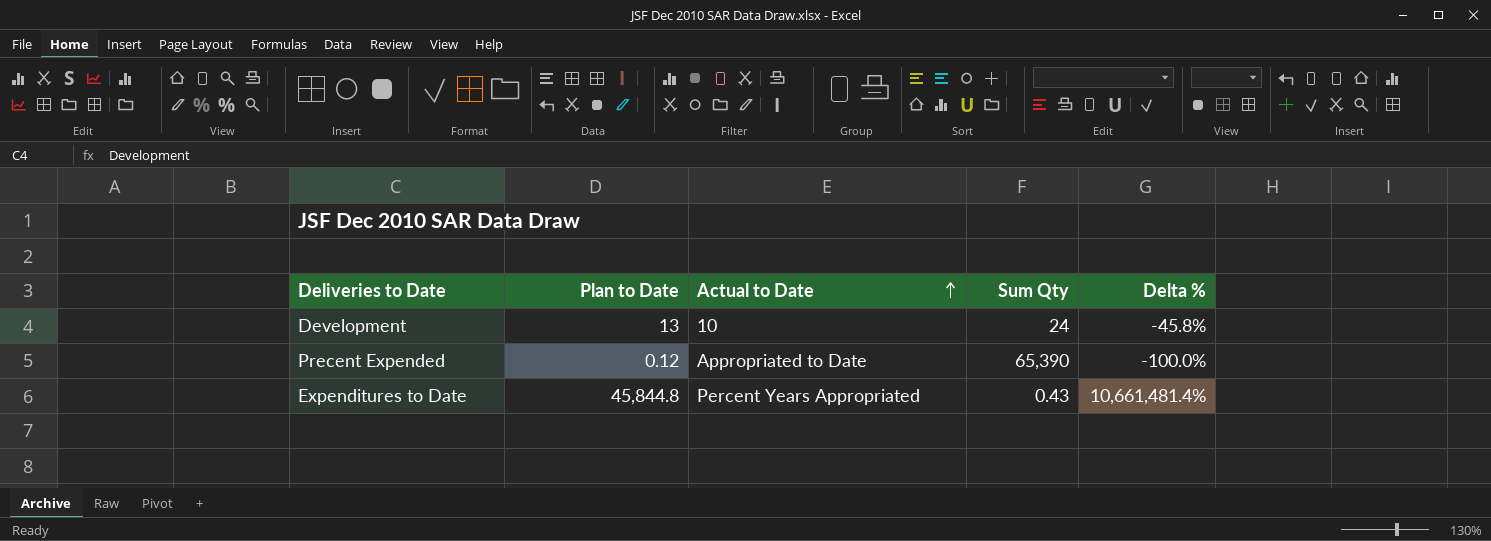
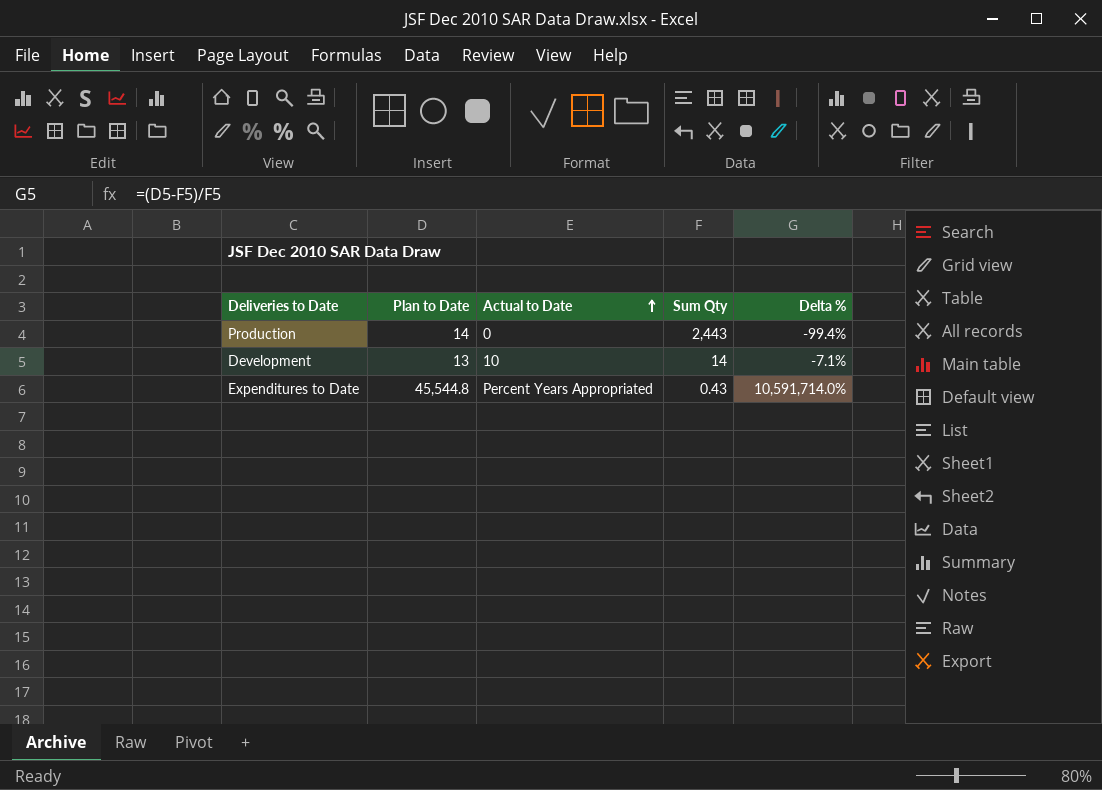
row Precent Expended: 0.12 | Appropriated to Date | 65,390 | -100.0% -> none
row Production: none -> 14 | 0 | 2,443 | -99.4%
Development | Sum Qty: 24 -> 14
Development | Delta %: -45.8% -> -7.1%
Expenditures to Date | Plan to Date: 45,844.8 -> 45,544.8
Expenditures to Date | Delta %: 10,661,481.4% -> 10,591,714.0%

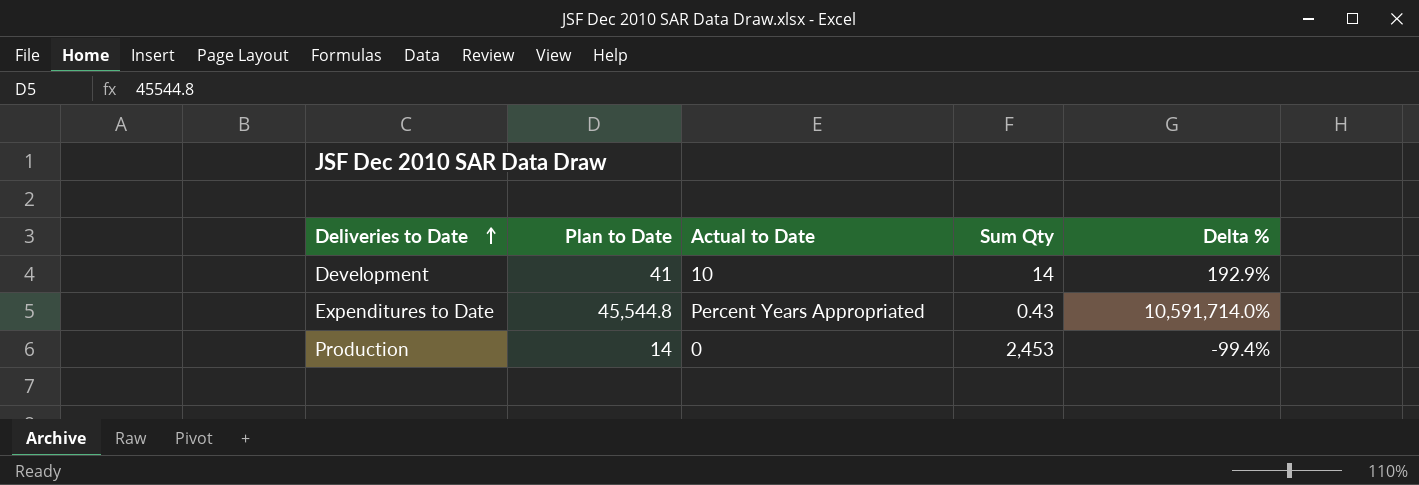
row order: Actual to Date ascending -> Deliveries to Date ascending
Development | Plan to Date: 13 -> 41
Development | Delta %: -7.1% -> 192.9%
Production | Sum Qty: 2,443 -> 2,453

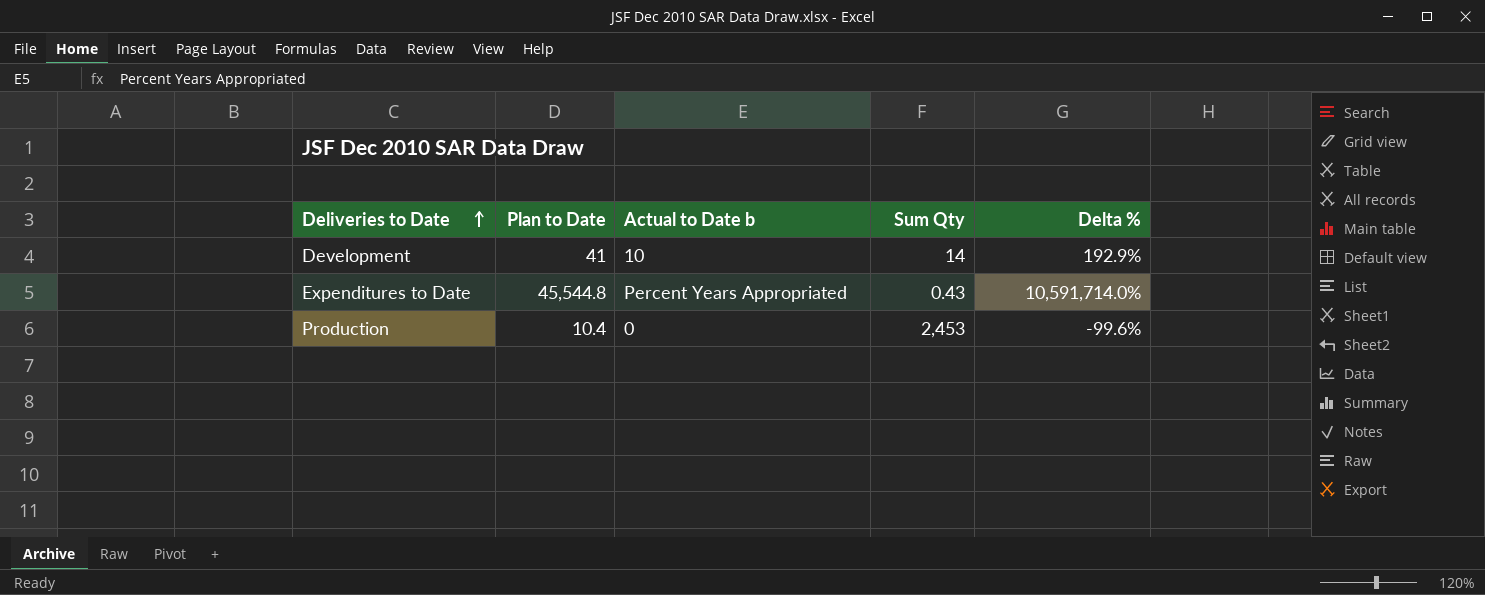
column name: Actual to Date -> Actual to Date b
Production | Plan to Date: 14 -> 10.4
Production | Delta %: -99.4% -> -99.6%

